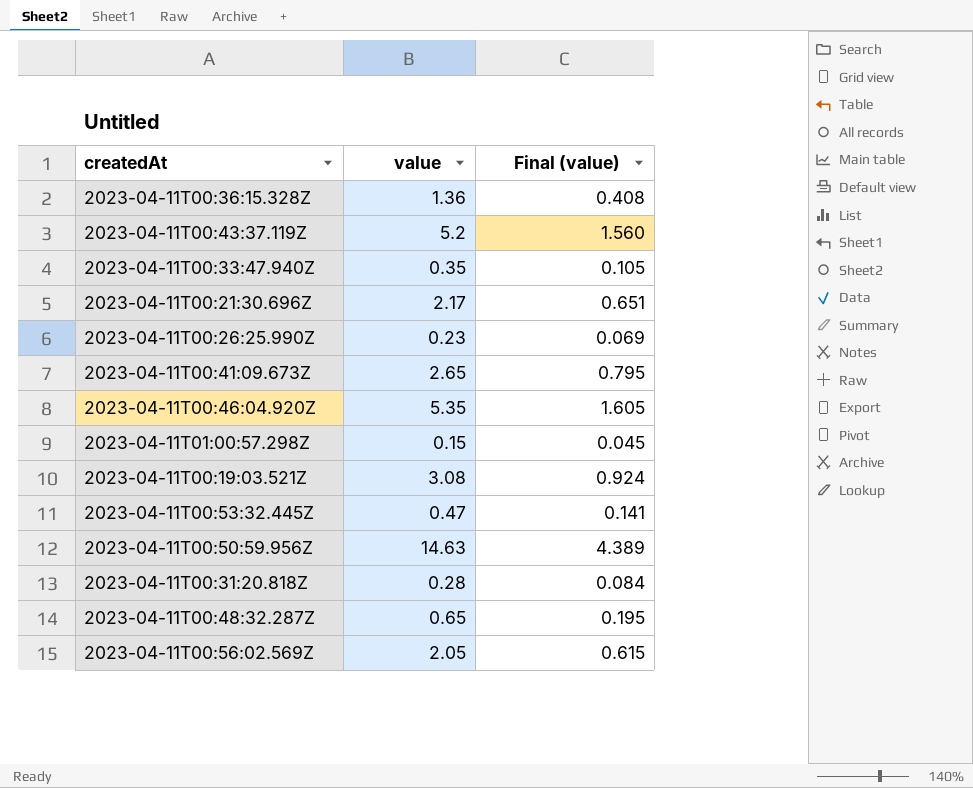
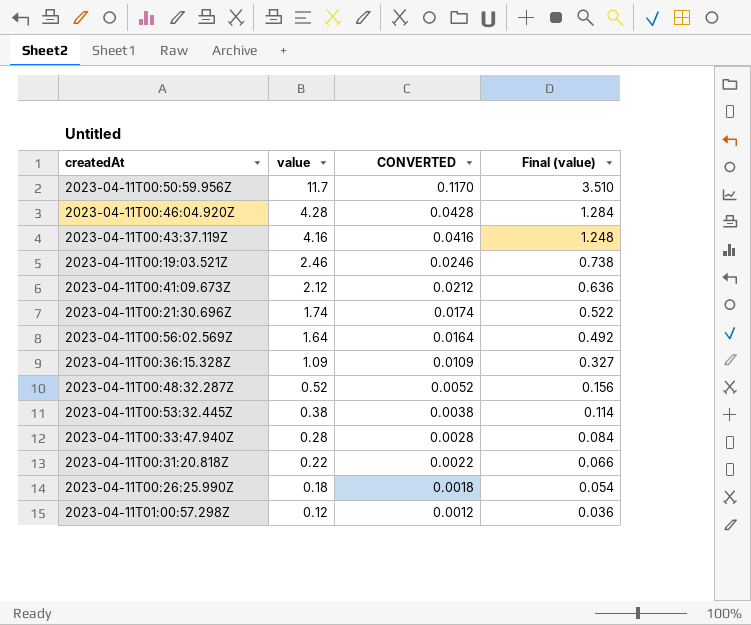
row order: none -> value descending
column CONVERTED | formula: none -> [value] * 0.01
2023-04-11T00:50:59.956Z | value: 14.63 -> 11.7
2023-04-11T00:50:59.956Z | Final (value): 4.389 -> 3.510
2023-04-11T00:46:04.920Z | value: 5.35 -> 4.28
2023-04-11T00:46:04.920Z | Final (value): 1.605 -> 1.284
2023-04-11T00:43:37.119Z | value: 5.2 -> 4.16
2023-04-11T00:43:37.119Z | Final (value): 1.560 -> 1.248
2023-04-11T00:19:03.521Z | value: 3.08 -> 2.46
2023-04-11T00:19:03.521Z | Final (value): 0.924 -> 0.738
2023-04-11T00:41:09.673Z | value: 2.65 -> 2.12
2023-04-11T00:41:09.673Z | Final (value): 0.795 -> 0.636
2023-04-11T00:21:30.696Z | value: 2.17 -> 1.74
2023-04-11T00:21:30.696Z | Final (value): 0.651 -> 0.522
2023-04-11T00:56:02.569Z | value: 2.05 -> 1.64
2023-04-11T00:56:02.569Z | Final (value): 0.615 -> 0.492
2023-04-11T00:36:15.328Z | value: 1.36 -> 1.09
2023-04-11T00:36:15.328Z | Final (value): 0.408 -> 0.327
2023-04-11T00:48:32.287Z | value: 0.65 -> 0.52
2023-04-11T00:48:32.287Z | Final (value): 0.195 -> 0.156
2023-04-11T00:53:32.445Z | value: 0.47 -> 0.38
2023-04-11T00:53:32.445Z | Final (value): 0.141 -> 0.114
2023-04-11T00:33:47.940Z | value: 0.35 -> 0.28
2023-04-11T00:33:47.940Z | Final (value): 0.105 -> 0.084
2023-04-11T00:31:20.818Z | value: 0.28 -> 0.22
2023-04-11T00:31:20.818Z | Final (value): 0.084 -> 0.066
2023-04-11T00:26:25.990Z | value: 0.23 -> 0.18
2023-04-11T00:26:25.990Z | Final (value): 0.069 -> 0.054
2023-04-11T01:00:57.298Z | value: 0.15 -> 0.12
2023-04-11T01:00:57.298Z | Final (value): 0.045 -> 0.036

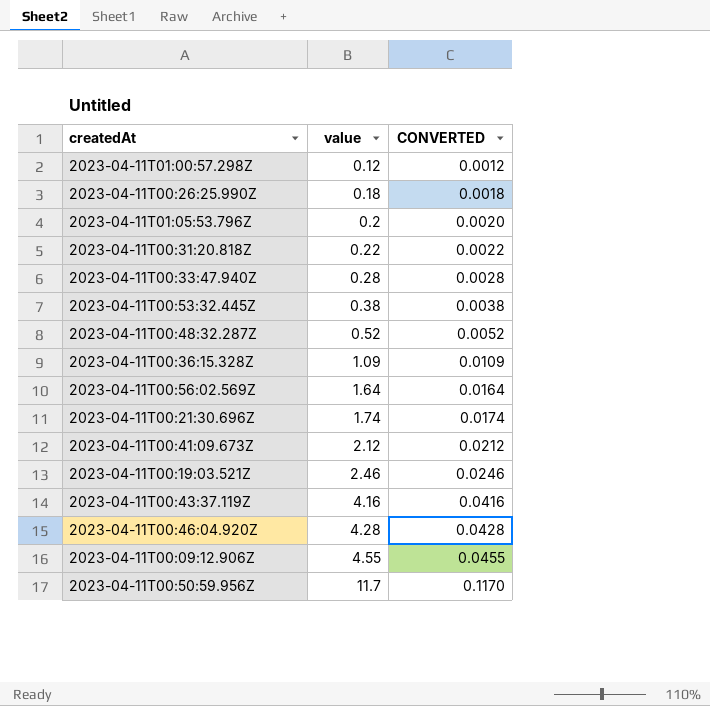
row order: value descending -> value ascending
column Final (value) | formula: [value] * 0.3 -> none
row 2023-04-11T01:05:53.796Z: none -> 0.2 | 0.0020
row 2023-04-11T00:09:12.906Z: none -> 4.55 | 0.0455

